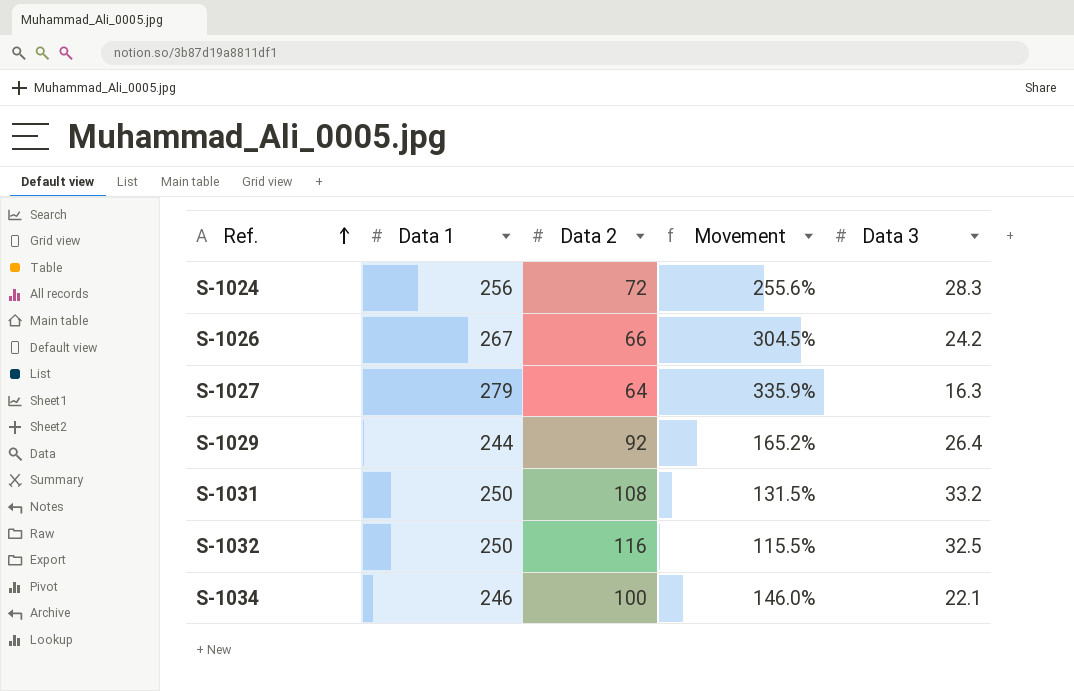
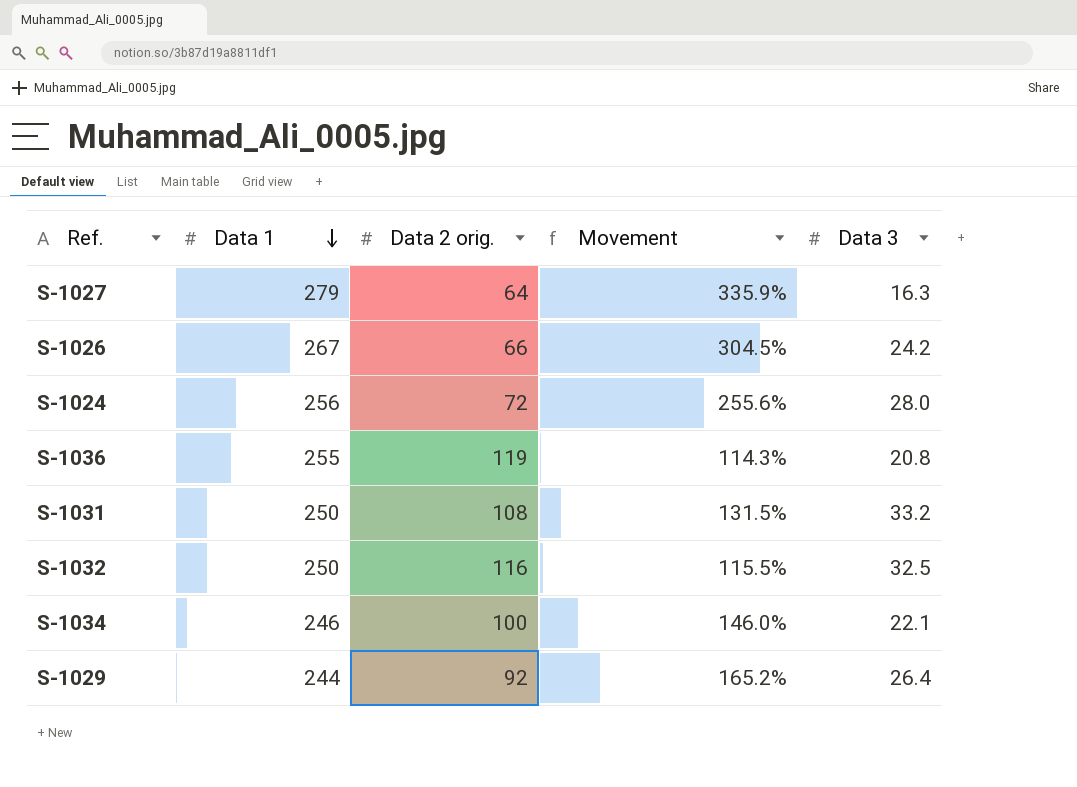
row order: Ref. ascending -> Data 1 descending
column name: Data 2 -> Data 2 orig.
S-1024 | Data 3: 28.3 -> 28.0
row S-1036: none -> 255 | 119 | 114.3% | 20.8

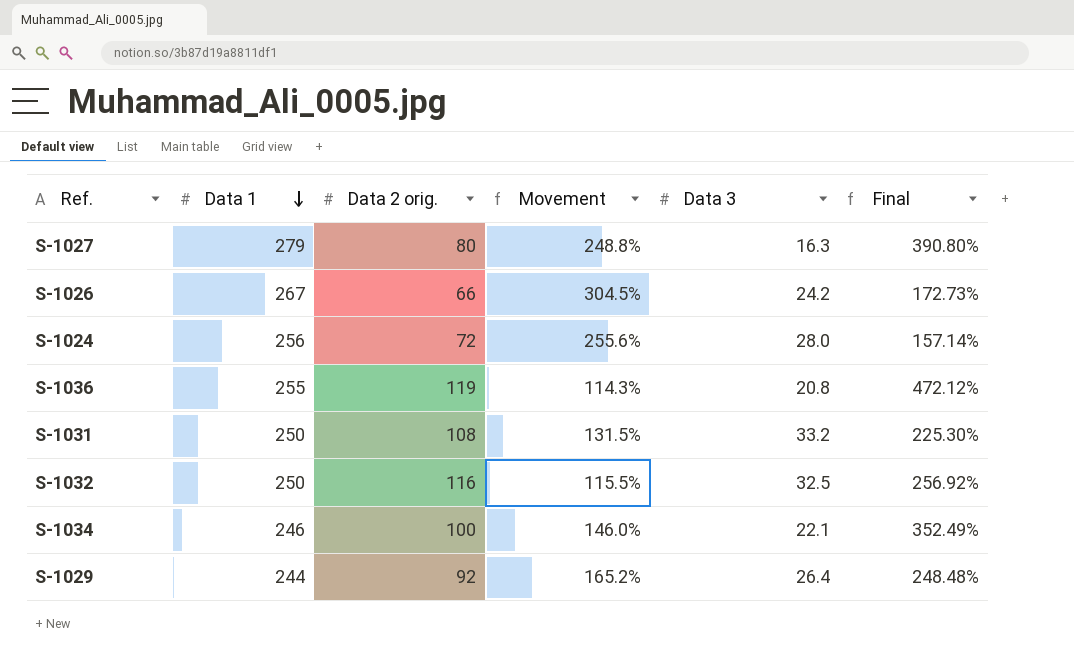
column Final | formula: none -> ([Data 2 orig.] - [Data 3]) / [Data 3]
S-1027 | Data 2 orig.: 64 -> 80
S-1027 | Movement: 335.9% -> 248.8%

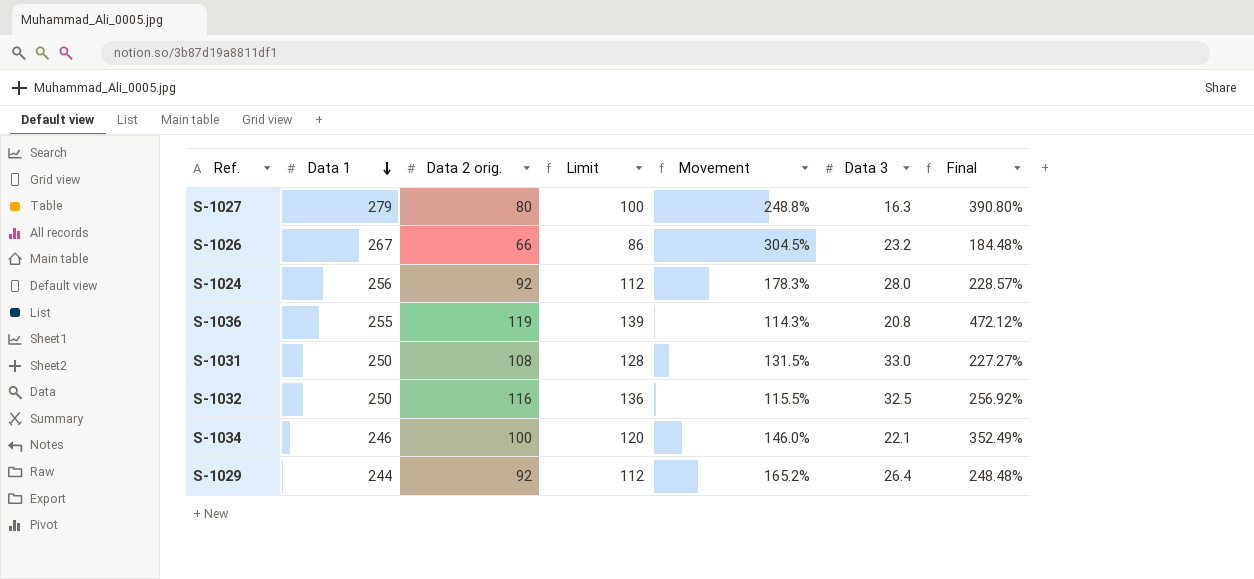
column Limit | formula: none -> [Data 2 orig.] + 20
S-1026 | Data 3: 24.2 -> 23.2
S-1026 | Final: 172.73% -> 184.48%
S-1024 | Data 2 orig.: 72 -> 92
S-1024 | Movement: 255.6% -> 178.3%
S-1024 | Final: 157.14% -> 228.57%
S-1031 | Data 3: 33.2 -> 33.0
S-1031 | Final: 225.30% -> 227.27%

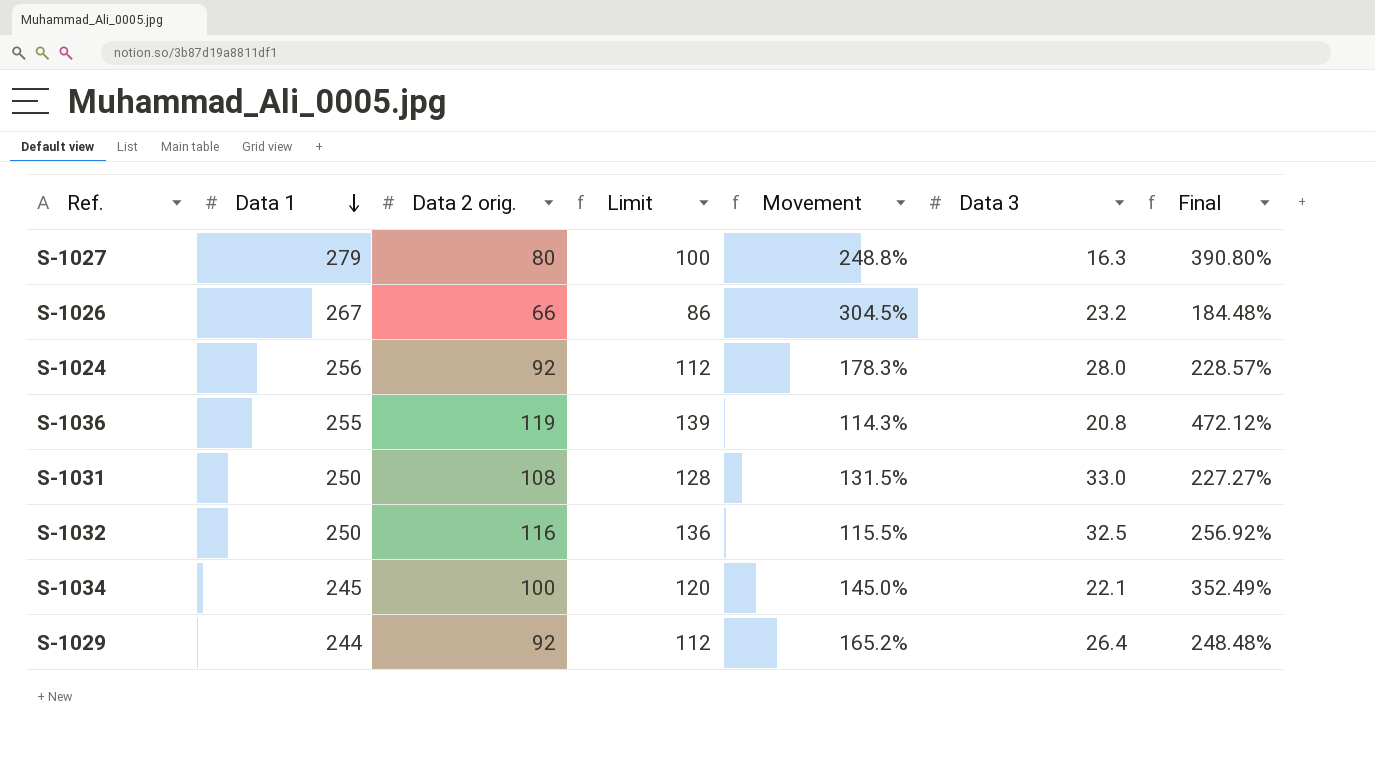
S-1034 | Data 1: 246 -> 245
S-1034 | Movement: 146.0% -> 145.0%

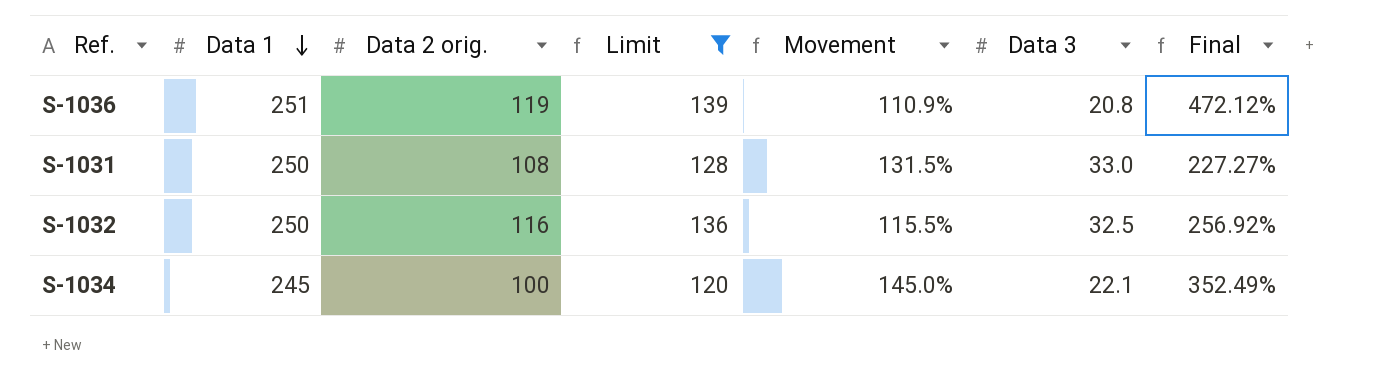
filter: none -> Limit >= 120
S-1036 | Data 1: 255 -> 251
S-1036 | Movement: 114.3% -> 110.9%

